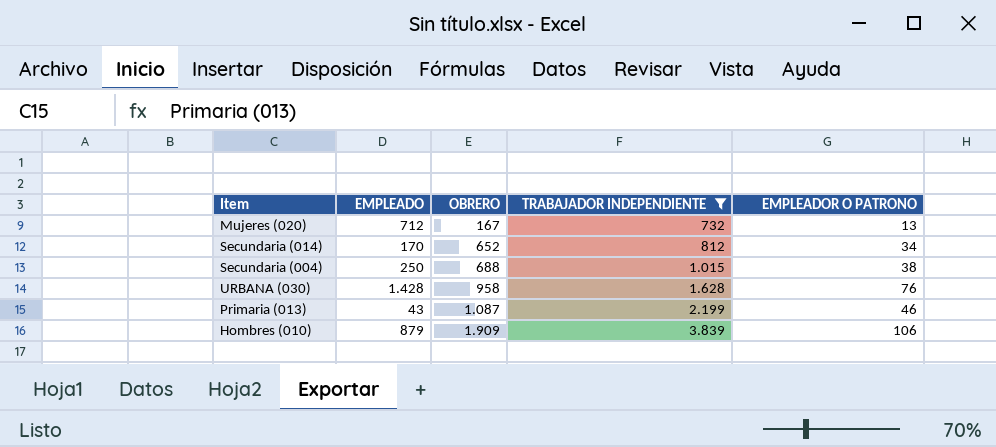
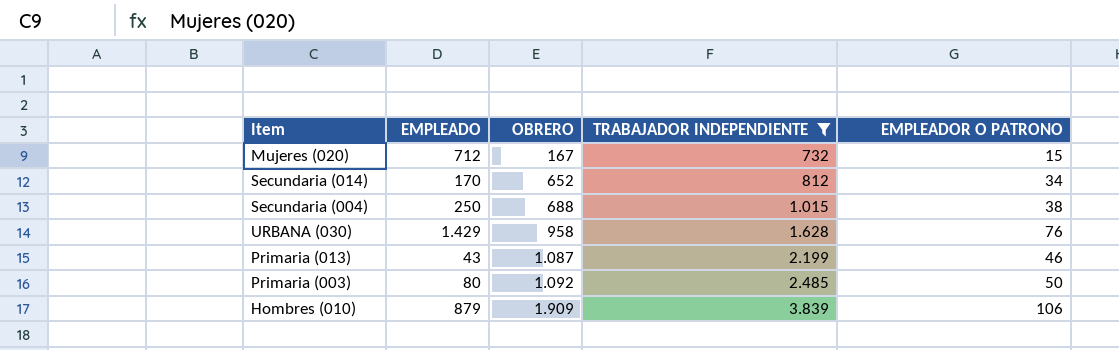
Mujeres (020) | EMPLEADOR O PATRONO: 13 -> 15
URBANA (030) | EMPLEADO: 1.428 -> 1.429
row Primaria (003): none -> 80 | 1.092 | 2.485 | 50

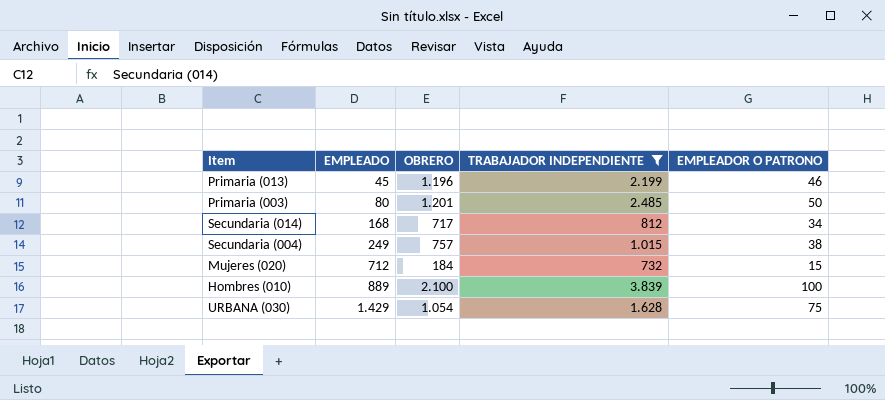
row order: OBRERO ascending -> EMPLEADO ascending
Primaria (013) | EMPLEADO: 43 -> 45
Primaria (013) | OBRERO: 1.087 -> 1.196
Primaria (003) | OBRERO: 1.092 -> 1.201
Secundaria (014) | EMPLEADO: 170 -> 168
Secundaria (014) | OBRERO: 652 -> 717
Secundaria (004) | EMPLEADO: 250 -> 249
Secundaria (004) | OBRERO: 688 -> 757
Mujeres (020) | OBRERO: 167 -> 184
Hombres (010) | EMPLEADO: 879 -> 889
Hombres (010) | OBRERO: 1.909 -> 2.100
Hombres (010) | EMPLEADOR O PATRONO: 106 -> 100
URBANA (030) | OBRERO: 958 -> 1.054
URBANA (030) | EMPLEADOR O PATRONO: 76 -> 75

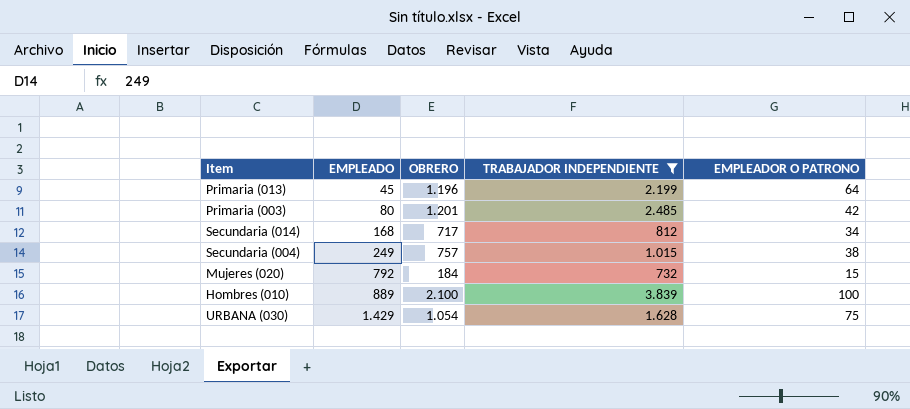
Primaria (013) | EMPLEADOR O PATRONO: 46 -> 64
Primaria (003) | EMPLEADOR O PATRONO: 50 -> 42
Mujeres (020) | EMPLEADO: 712 -> 792

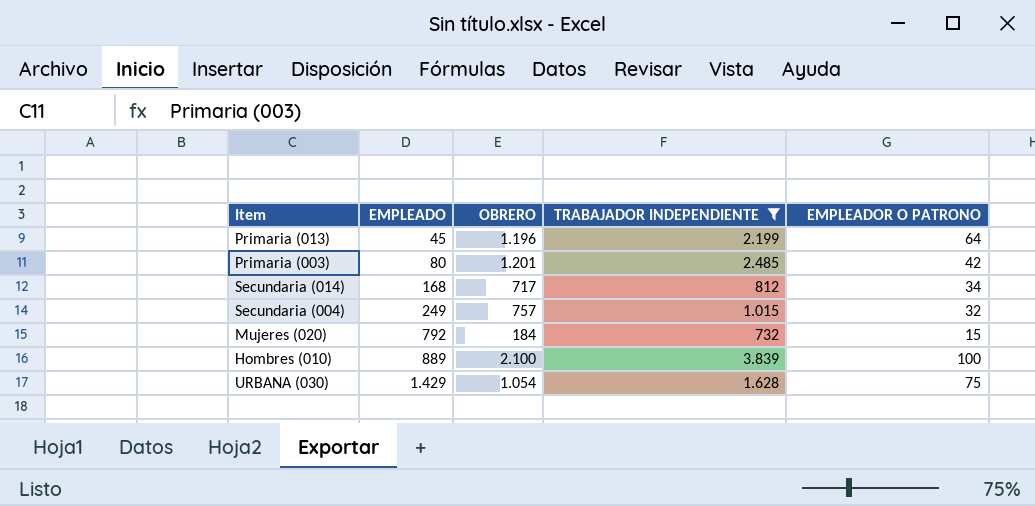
Secundaria (004) | EMPLEADOR O PATRONO: 38 -> 32

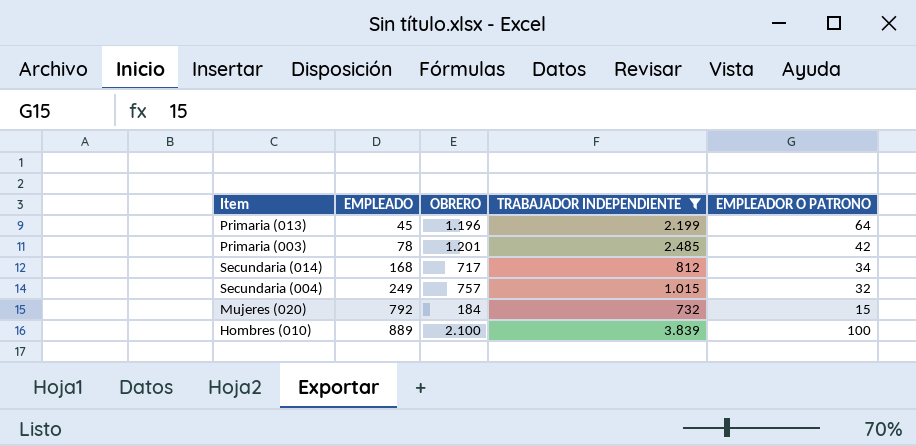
row URBANA (030): 1.429 | 1.054 | 1.628 | 75 -> none
Primaria (003) | EMPLEADO: 80 -> 78

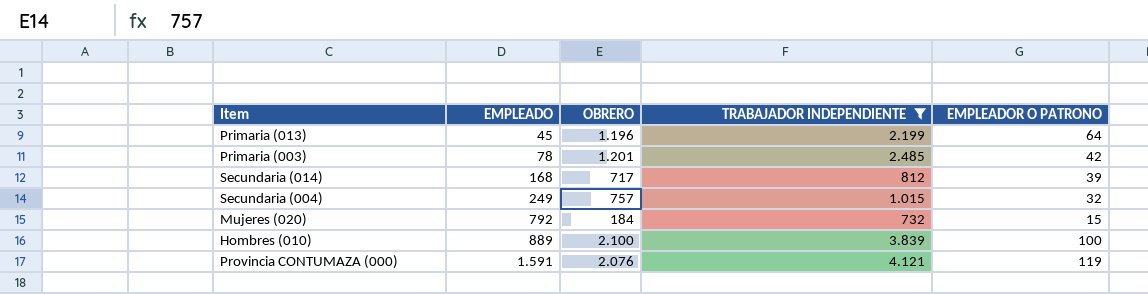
Secundaria (014) | EMPLEADOR O PATRONO: 34 -> 39
row Provincia CONTUMAZA (000): none -> 1.591 | 2.076 | 4.121 | 119

